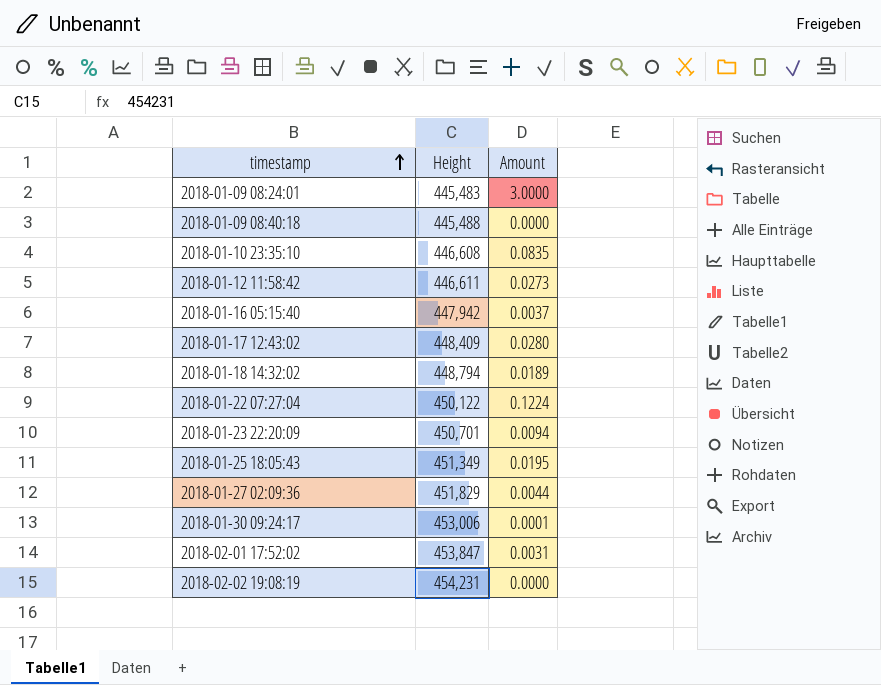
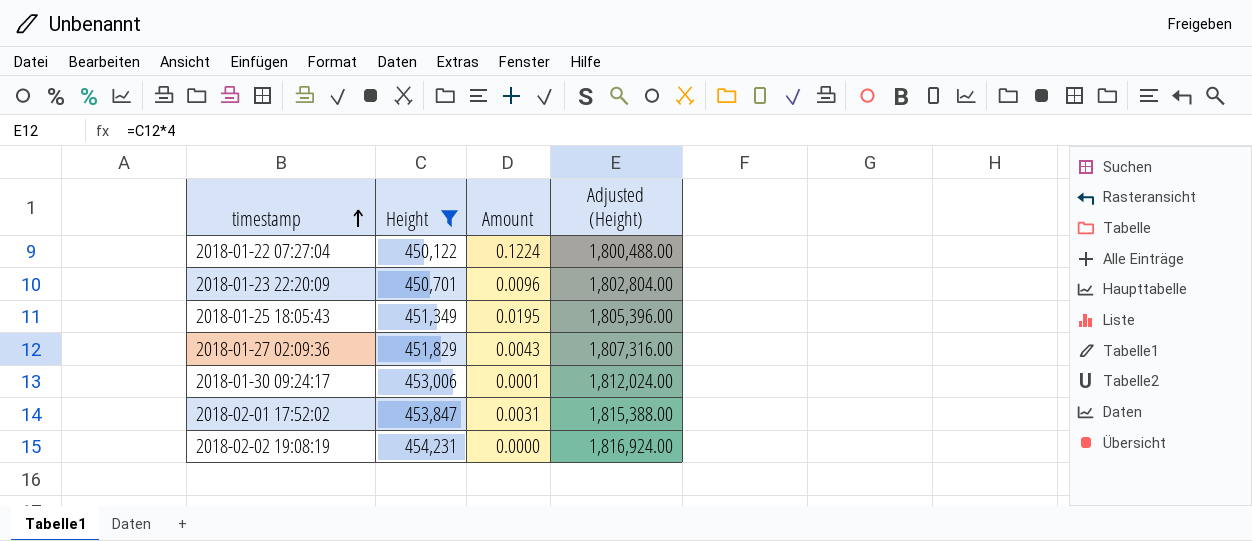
filter: none -> Height >= 450,122
column Adjusted (Height) | formula: none -> [Height] * 4
2018-01-23 22:20:09 | Amount: 0.0094 -> 0.0096
2018-01-27 02:09:36 | Amount: 0.0044 -> 0.0043

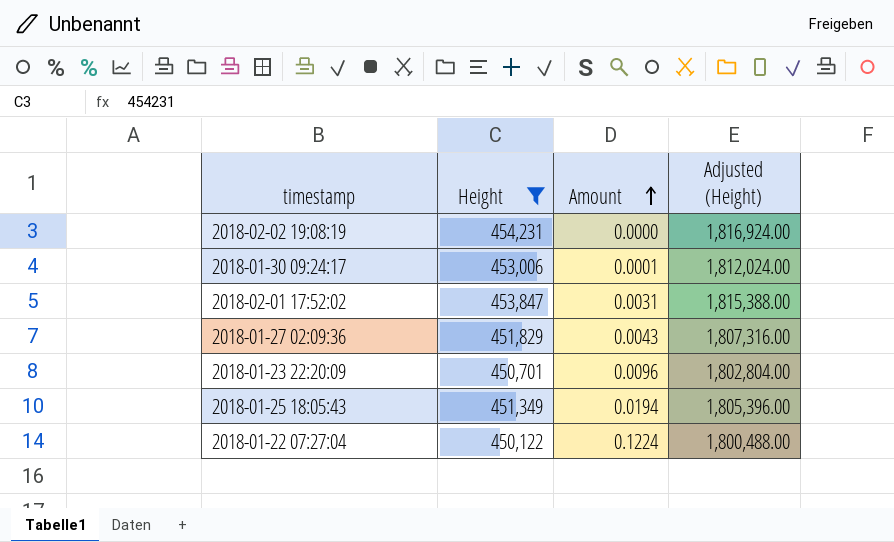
row order: timestamp ascending -> Amount ascending
2018-01-25 18:05:43 | Amount: 0.0195 -> 0.0194

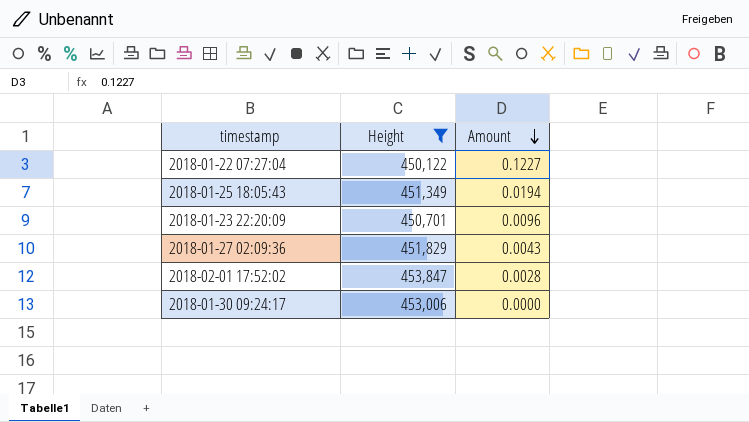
row order: Amount ascending -> Amount descending
column Adjusted (Height) | formula: [Height] * 4 -> none
row 2018-02-02 19:08:19: 454,231 | 0.0000 | 1,816,924.00 -> none
2018-01-22 07:27:04 | Amount: 0.1224 -> 0.1227
2018-02-01 17:52:02 | Amount: 0.0031 -> 0.0028
2018-01-30 09:24:17 | Amount: 0.0001 -> 0.0000

